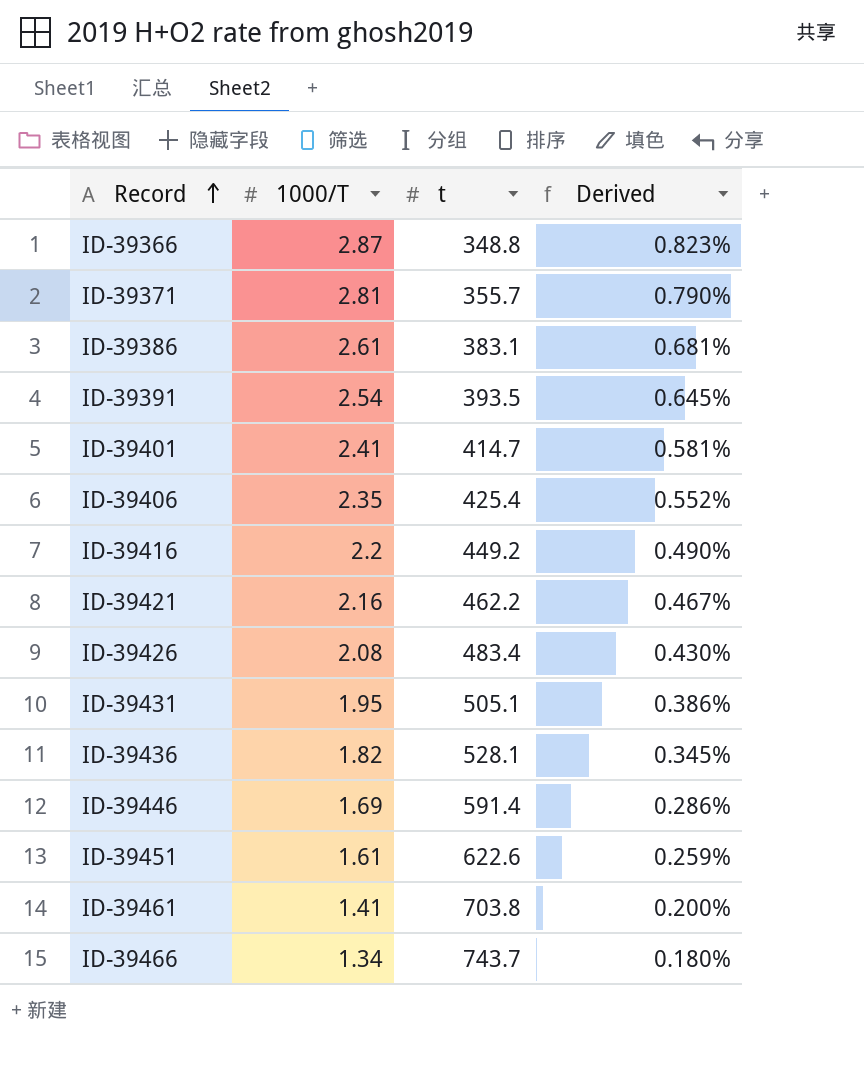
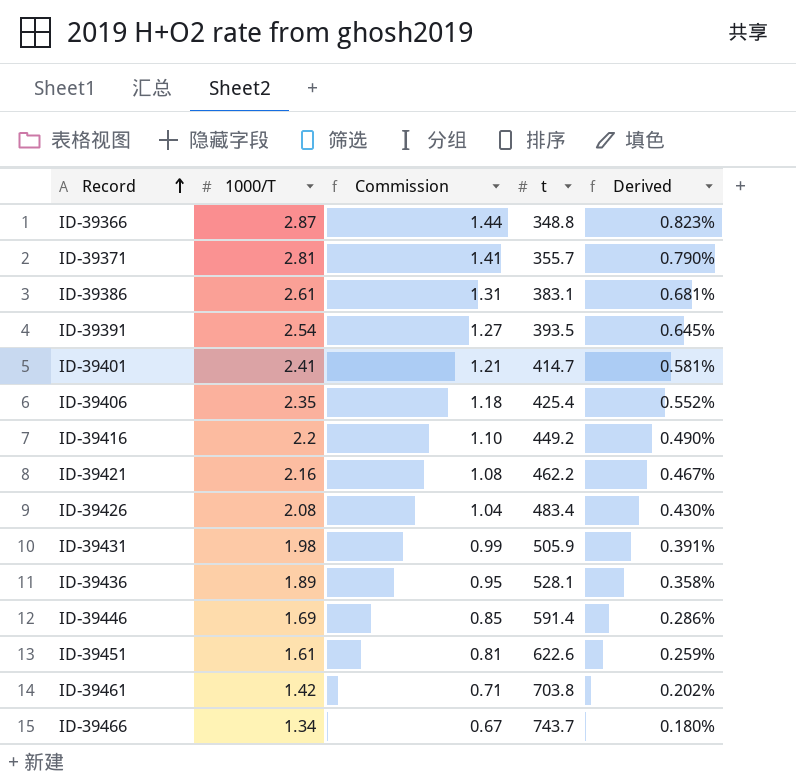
column Commission | formula: none -> [1000/T] * 0.5
ID-39431 | 1000/T: 1.95 -> 1.98
ID-39431 | t: 505.1 -> 505.9
ID-39431 | Derived: 0.386% -> 0.391%
ID-39436 | 1000/T: 1.82 -> 1.89
ID-39436 | Derived: 0.345% -> 0.358%
ID-39461 | 1000/T: 1.41 -> 1.42
ID-39461 | Derived: 0.200% -> 0.202%

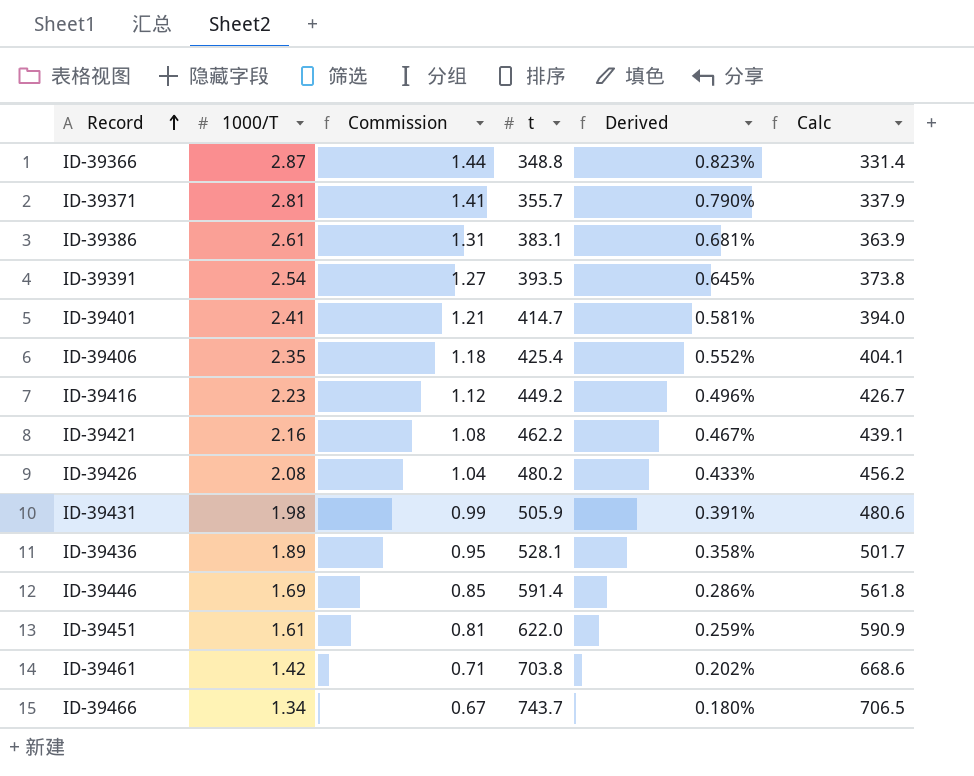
column Calc | formula: none -> [t] * 0.95
ID-39416 | 1000/T: 2.2 -> 2.23
ID-39416 | Commission: 1.10 -> 1.12
ID-39416 | Derived: 0.490% -> 0.496%
ID-39426 | t: 483.4 -> 480.2
ID-39426 | Derived: 0.430% -> 0.433%
ID-39451 | t: 622.6 -> 622.0

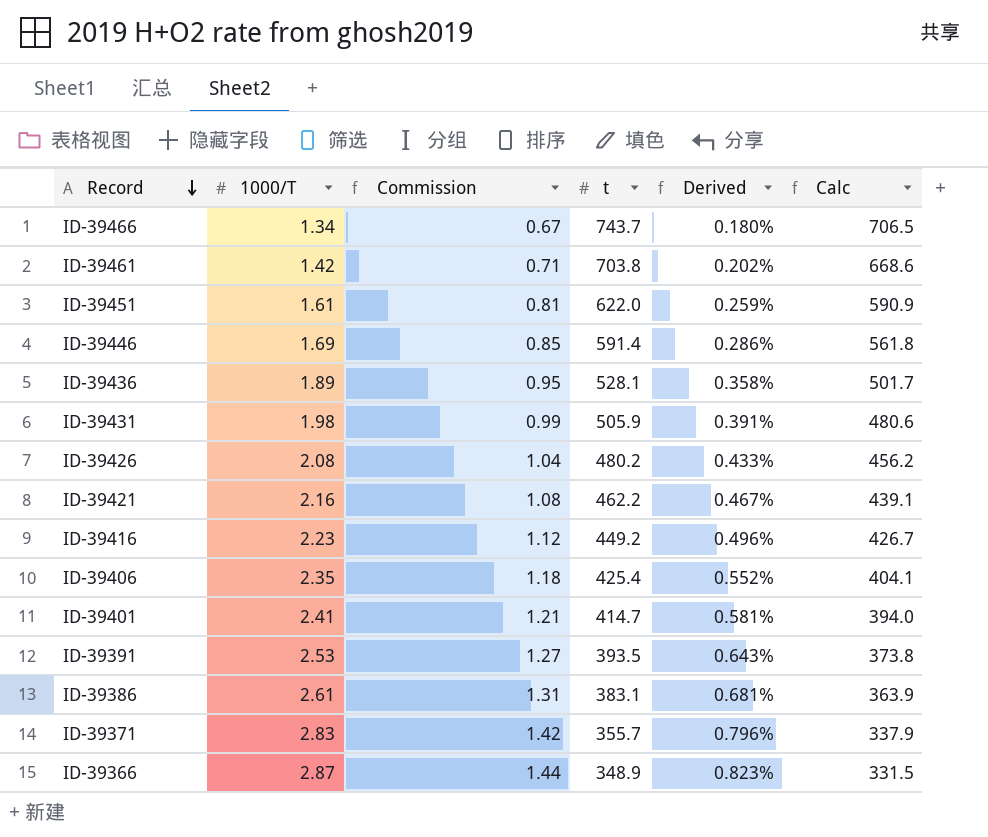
row order: Record ascending -> Record descending
ID-39391 | 1000/T: 2.54 -> 2.53
ID-39391 | Derived: 0.645% -> 0.643%
ID-39371 | 1000/T: 2.81 -> 2.83
ID-39371 | Commission: 1.41 -> 1.42
ID-39371 | Derived: 0.790% -> 0.796%
ID-39366 | t: 348.8 -> 348.9
ID-39366 | Calc: 331.4 -> 331.5

